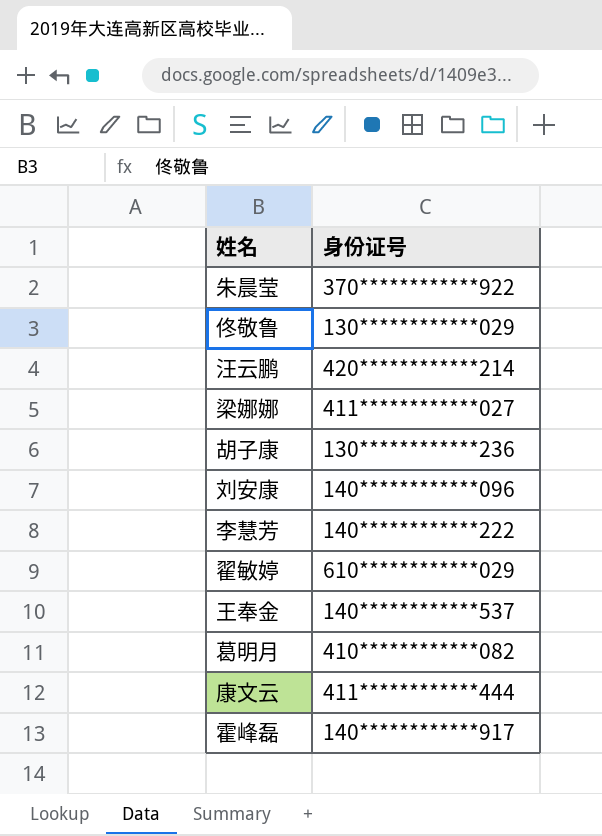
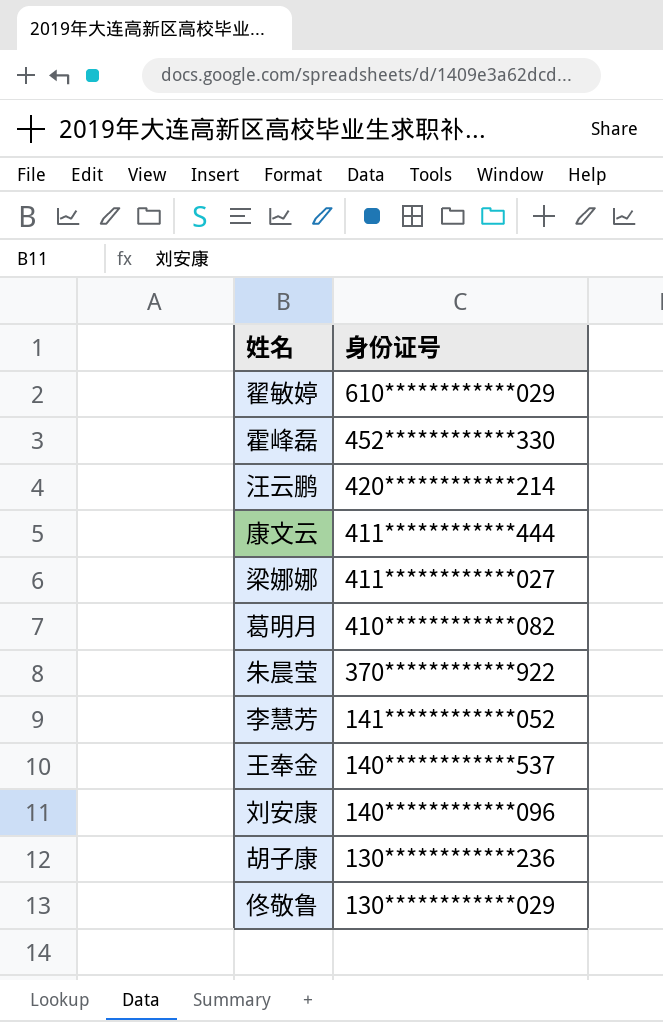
row order: none -> 身份证号 descending
霍峰磊 | 身份证号: 140************917 -> 452************330
李慧芳 | 身份证号: 140************222 -> 141************052

